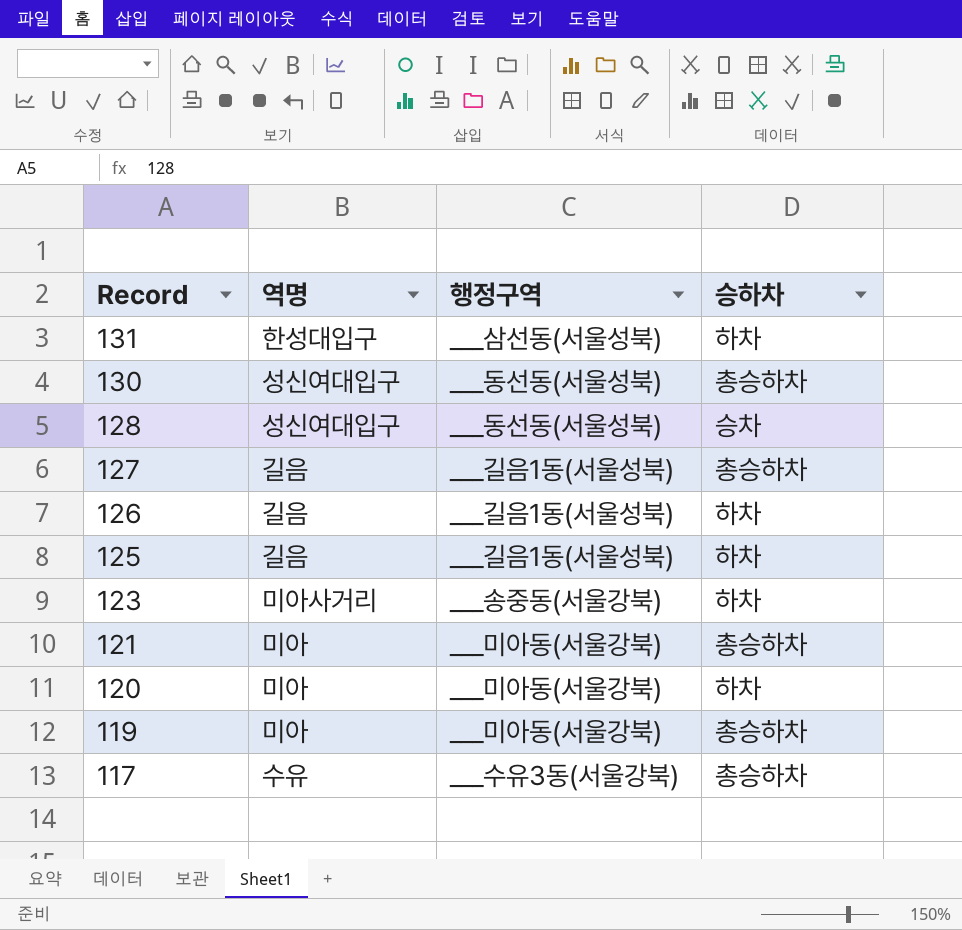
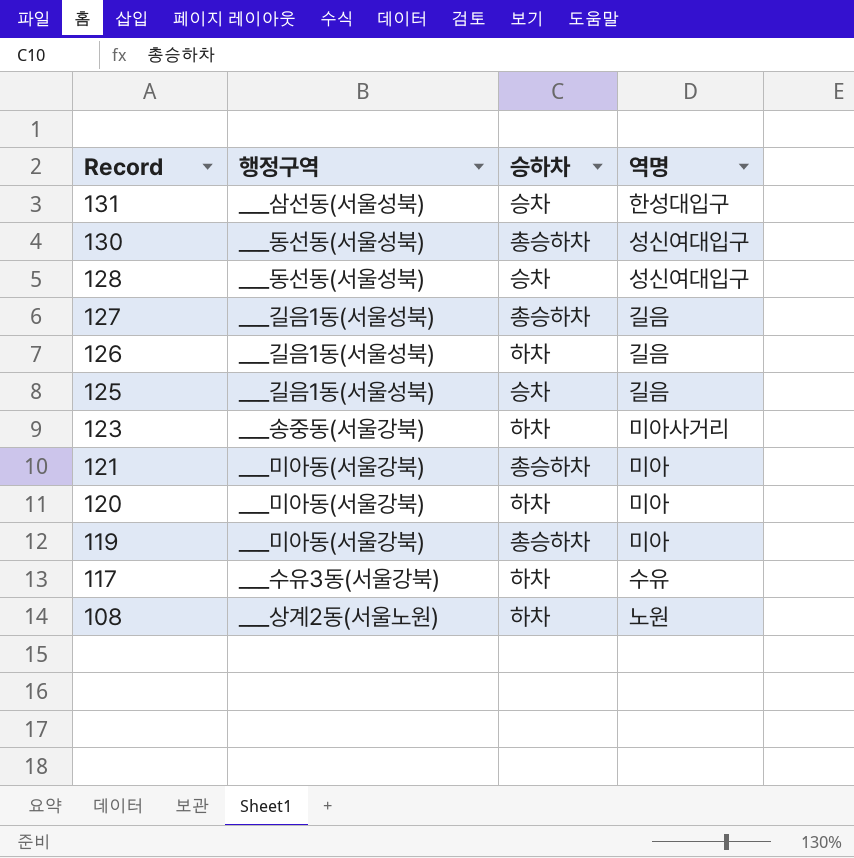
column 역명 | position: 2 -> 4
131 | 승하차: 하차 -> 승차
125 | 승하차: 하차 -> 승차
117 | 승하차: 총승하차 -> 하차
row 108: none -> ___상계2동(서울노원) | 하차 | 노원

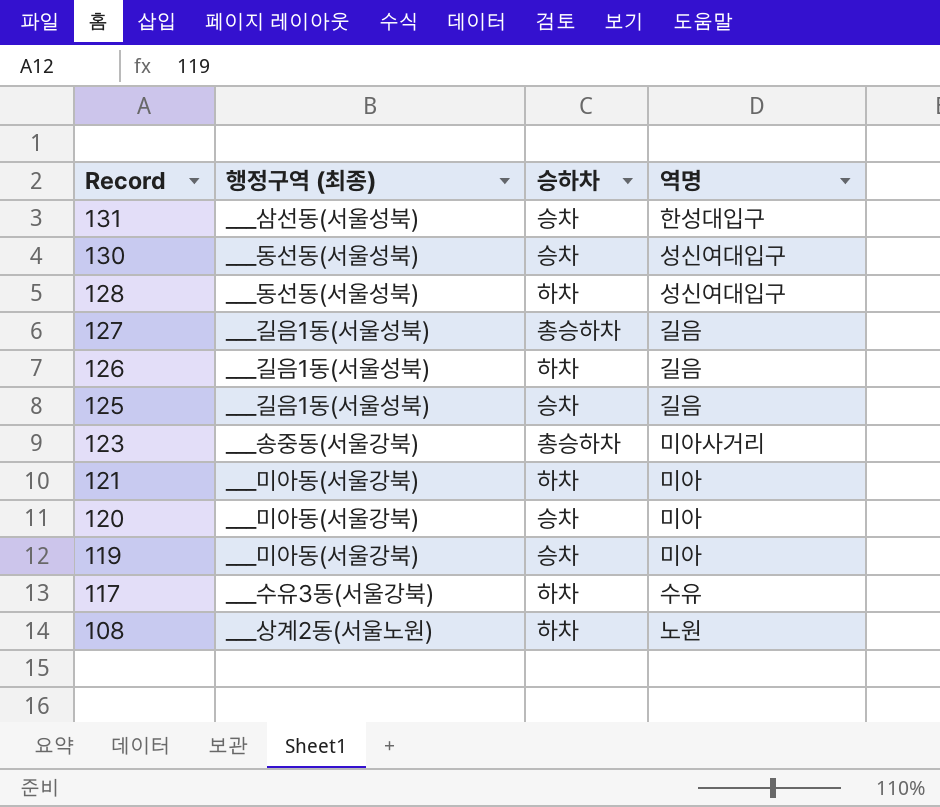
column name: 행정구역 -> 행정구역 (최종)
130 | 승하차: 총승하차 -> 승차
128 | 승하차: 승차 -> 하차
123 | 승하차: 하차 -> 총승하차
121 | 승하차: 총승하차 -> 하차
120 | 승하차: 하차 -> 승차
119 | 승하차: 총승하차 -> 승차

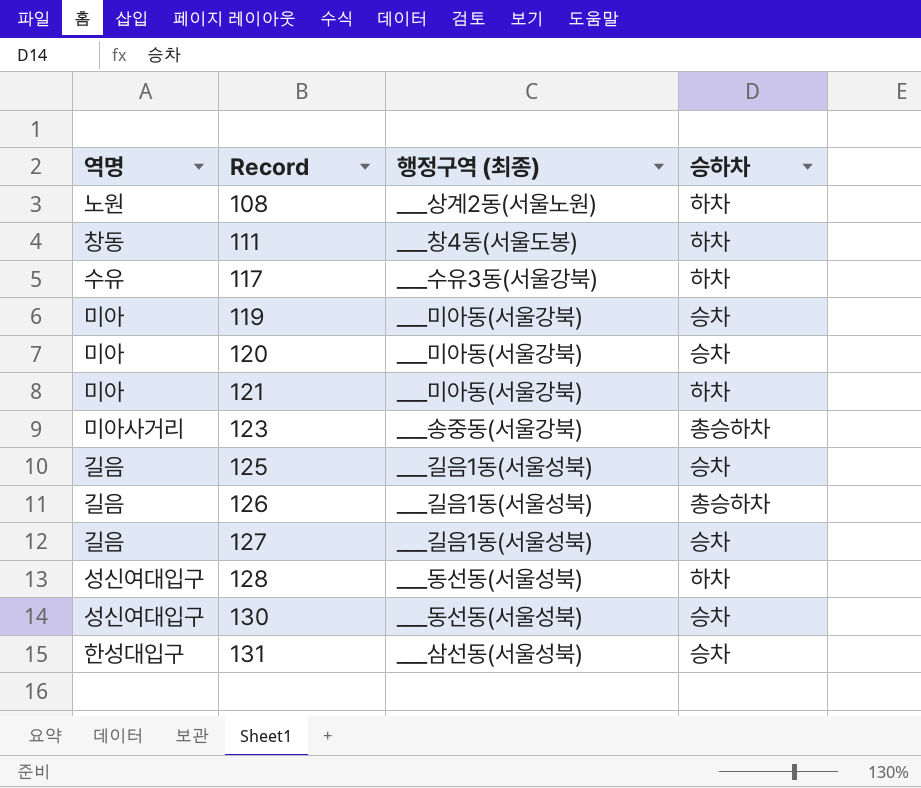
row order: Record descending -> Record ascending
column 역명 | position: 4 -> 1
row 111: none -> 창동 | ___창4동(서울도봉) | 하차
126 | 승하차: 하차 -> 총승하차
127 | 승하차: 총승하차 -> 승차

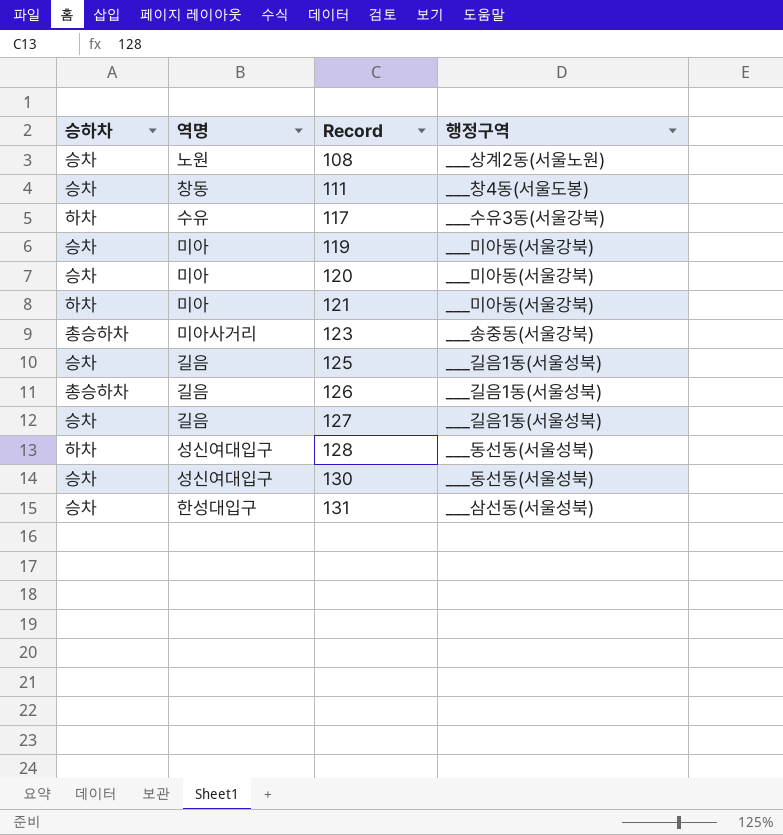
column 승하차 | position: 4 -> 1
column name: 행정구역 (최종) -> 행정구역
108 | 승하차: 하차 -> 승차
111 | 승하차: 하차 -> 승차

